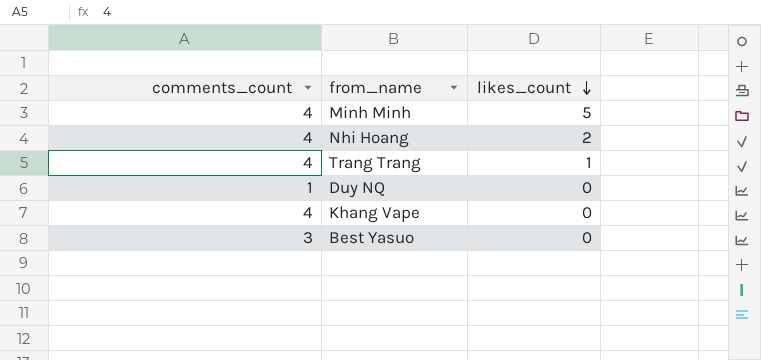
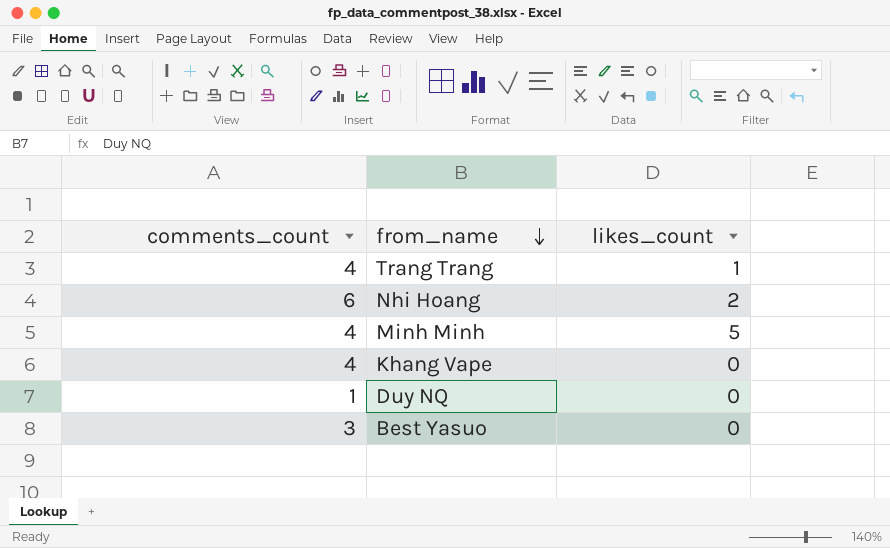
row order: likes_count descending -> from_name descending
Nhi Hoang | comments_count: 4 -> 6

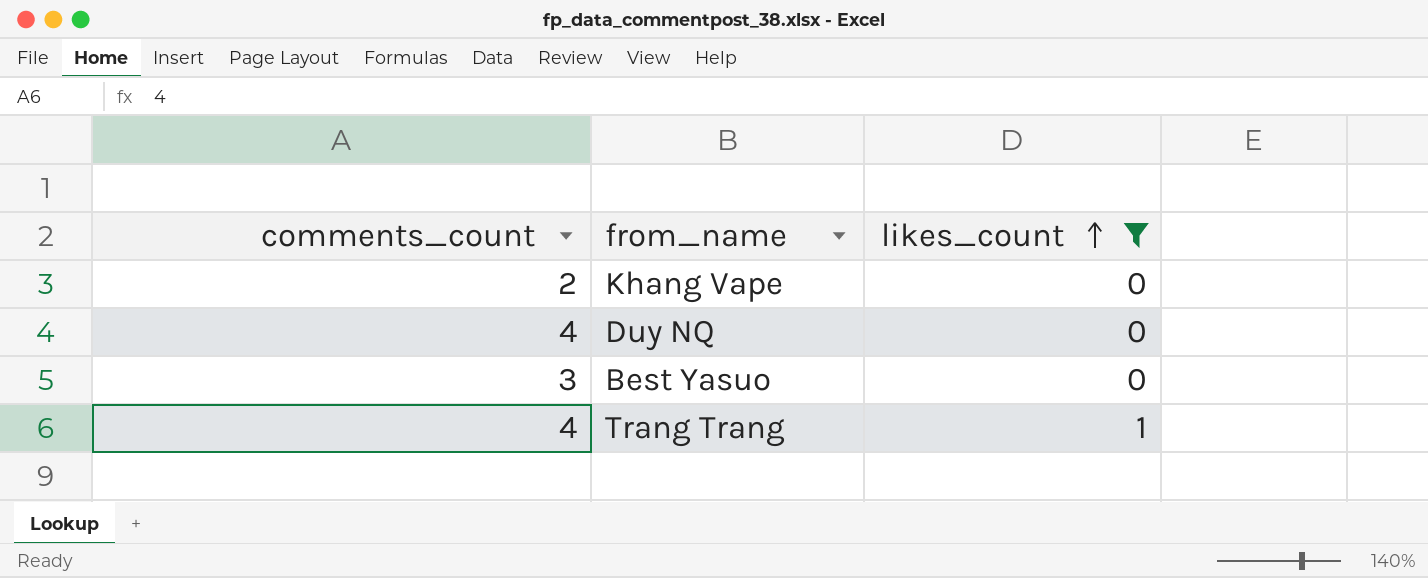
filter: none -> likes_count <= 1
row order: from_name descending -> likes_count ascending
Khang Vape | comments_count: 4 -> 2
Duy NQ | comments_count: 1 -> 4

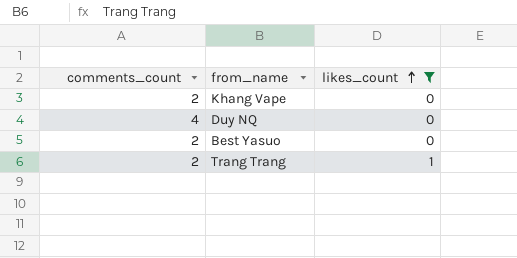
Best Yasuo | comments_count: 3 -> 2
Trang Trang | comments_count: 4 -> 2

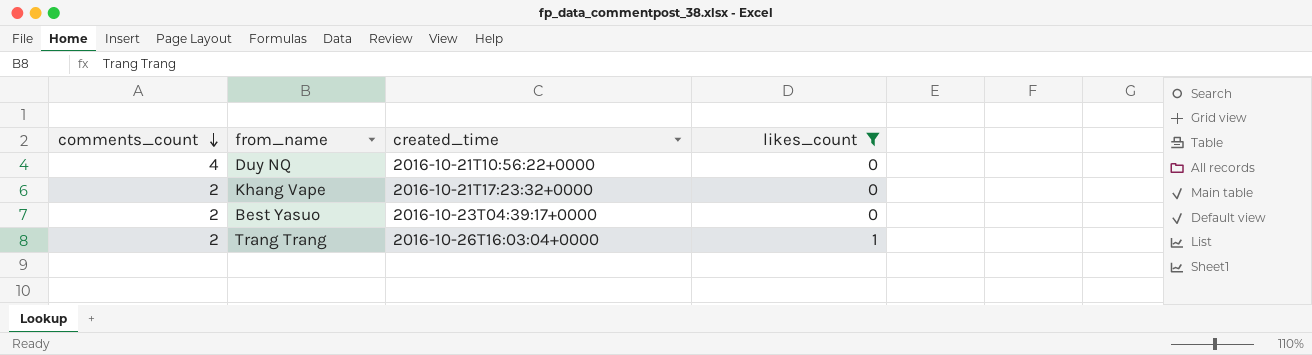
row order: likes_count ascending -> comments_count descending
column created_time | position: none -> 3

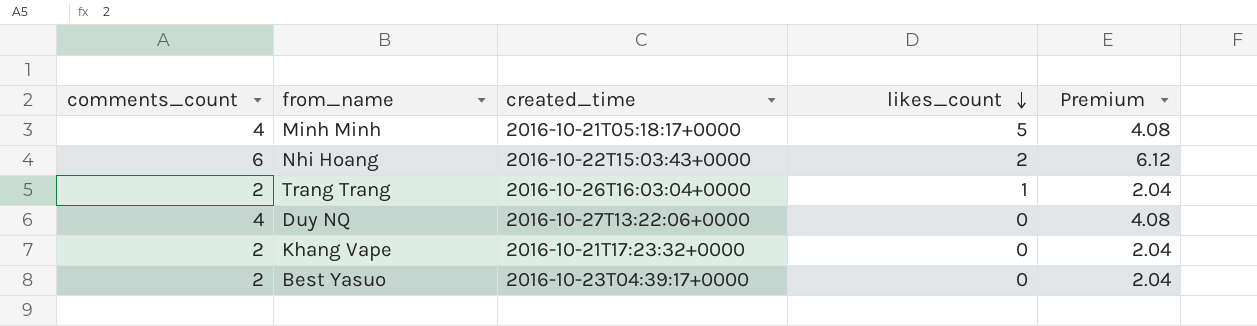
filter: likes_count <= 1 -> none
row order: comments_count descending -> likes_count descending
column Premium | formula: none -> [comments_count] * 1.02
Duy NQ | created_time: 2016-10-21T10:56:22+0000 -> 2016-10-27T13:22:06+0000

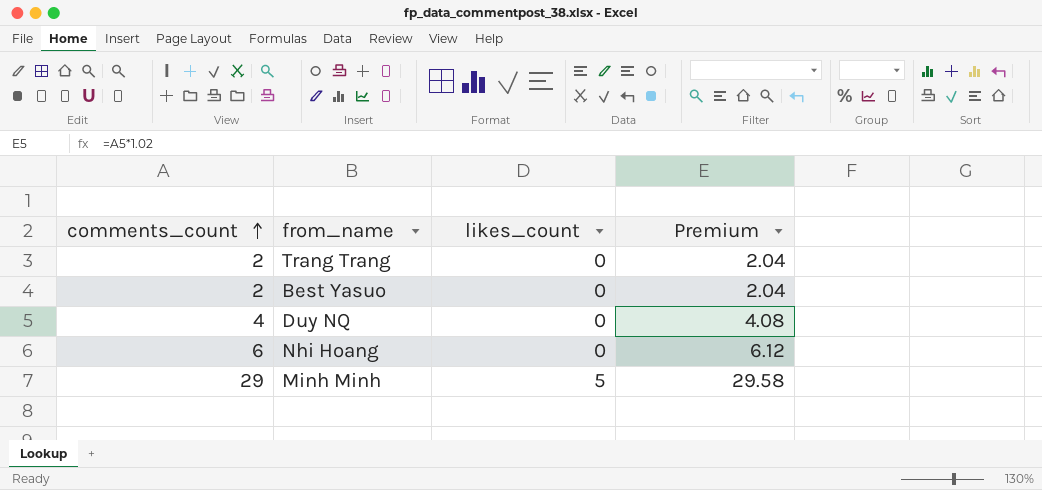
row order: likes_count descending -> comments_count ascending
column created_time | position: 3 -> none
row Khang Vape: 2 | 2016-10-21T17:23:32+0000 | 0 | 2.04 -> none
Trang Trang | likes_count: 1 -> 0
Nhi Hoang | likes_count: 2 -> 0
Minh Minh | comments_count: 4 -> 29
Minh Minh | Premium: 4.08 -> 29.58

